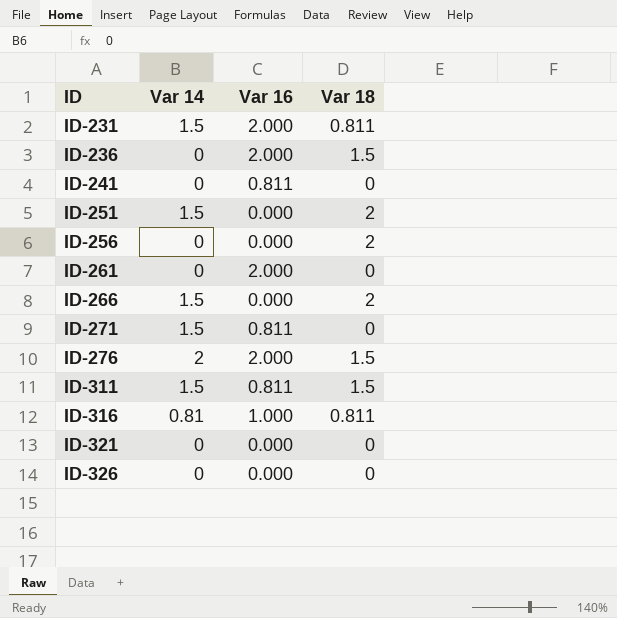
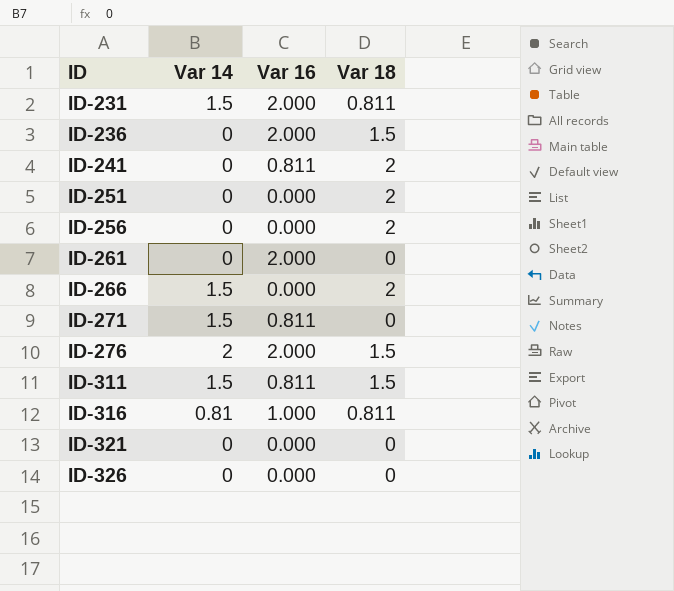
ID-241 | Var 18: 0 -> 2
ID-251 | Var 14: 1.5 -> 0

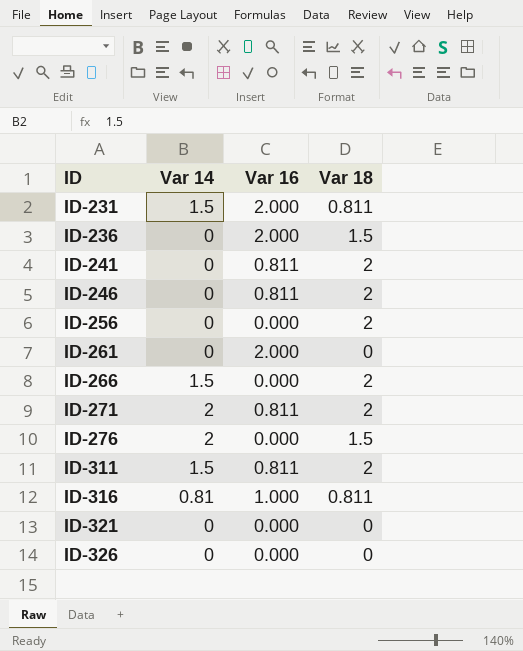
row ID-251: 0 | 0.000 | 2 -> none
row ID-246: none -> 0 | 0.811 | 2
ID-271 | Var 14: 1.5 -> 2
ID-271 | Var 18: 0 -> 2
ID-276 | Var 16: 2.000 -> 0.000
ID-311 | Var 18: 1.5 -> 2

